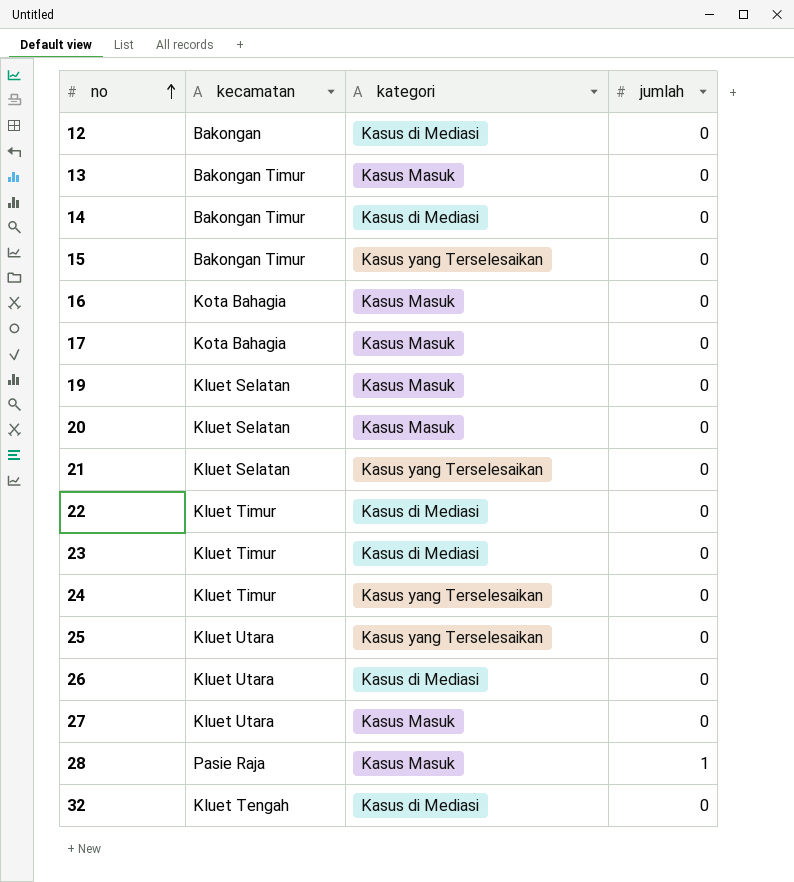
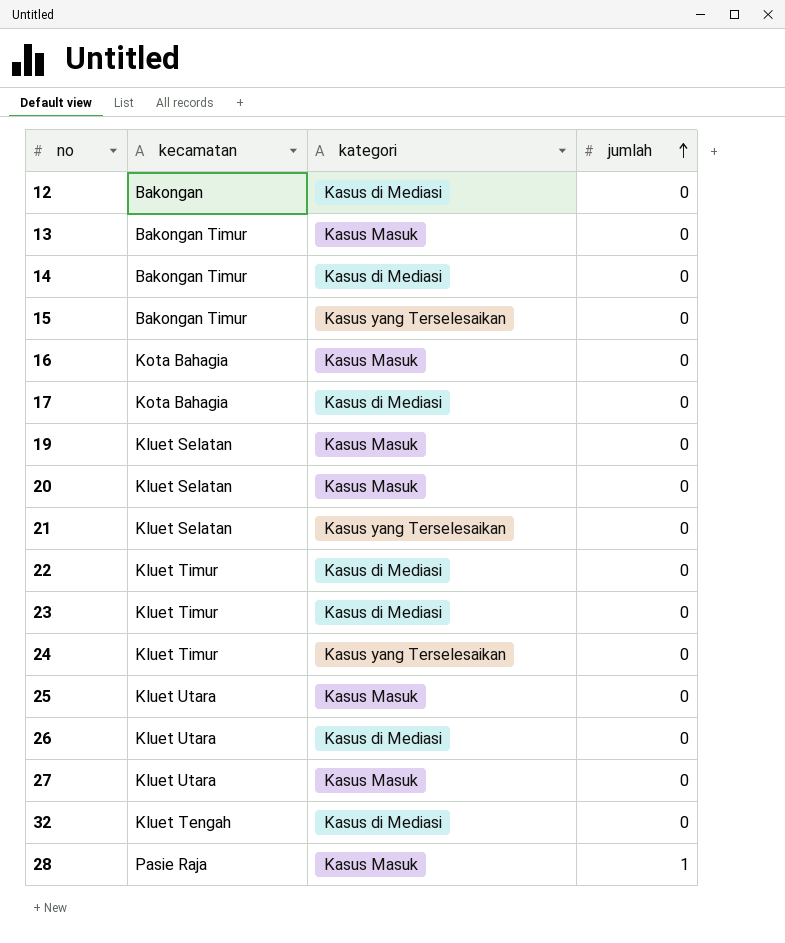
row order: no ascending -> jumlah ascending
17 | kategori: Kasus Masuk -> Kasus di Mediasi
25 | kategori: Kasus yang Terselesaikan -> Kasus Masuk

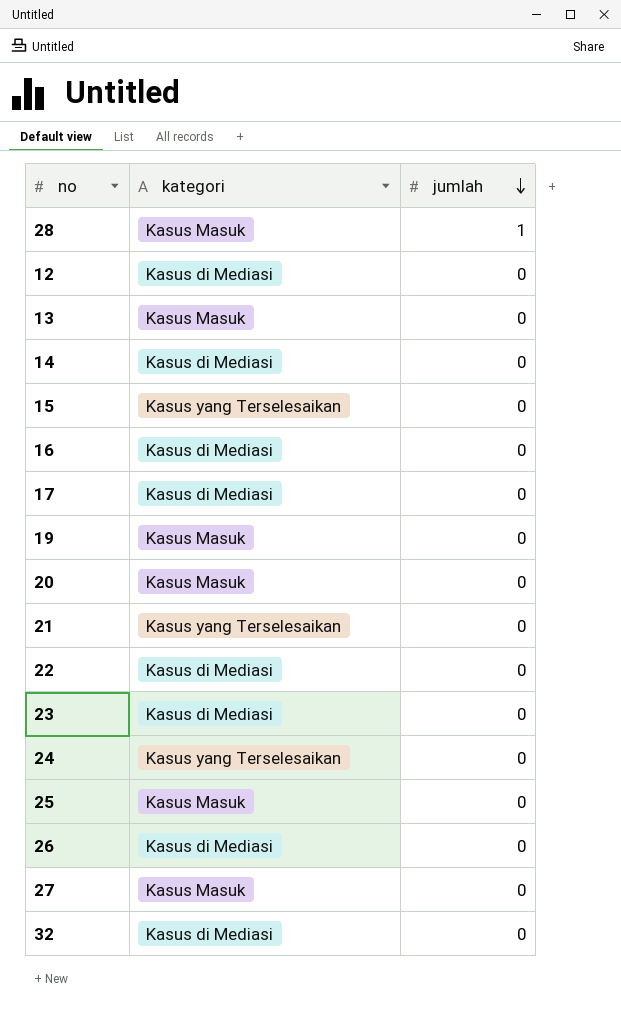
row order: jumlah ascending -> jumlah descending
column kecamatan | position: 2 -> none
16 | kategori: Kasus Masuk -> Kasus di Mediasi

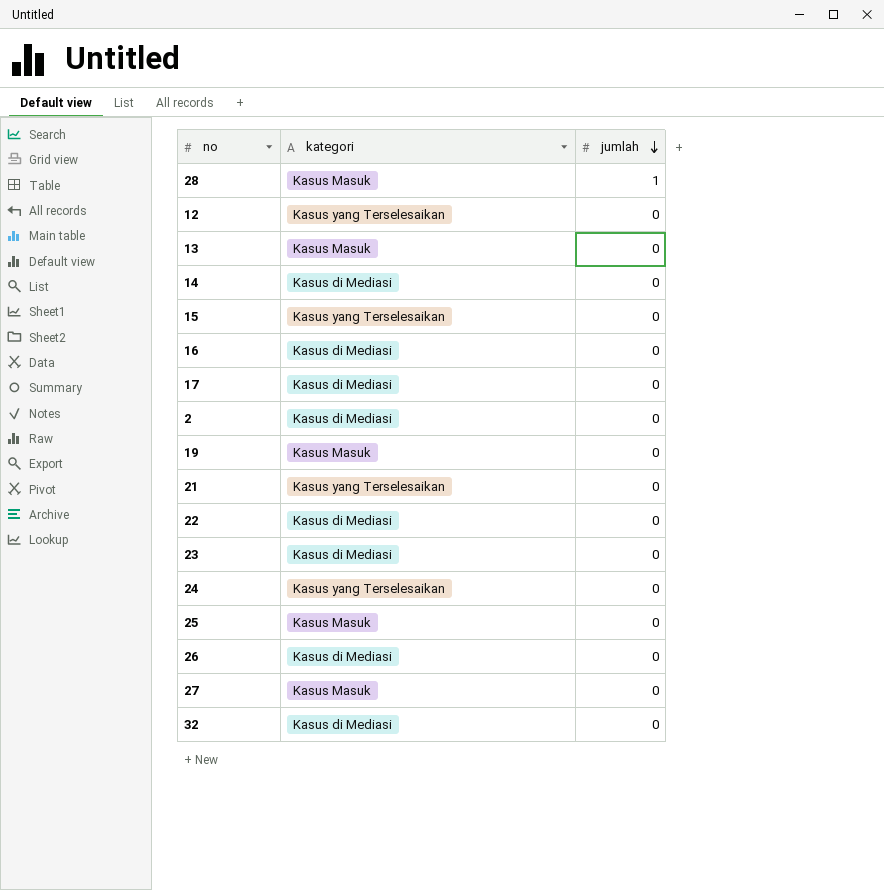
row 20: Kasus Masuk | 0 -> none
12 | kategori: Kasus di Mediasi -> Kasus yang Terselesaikan
row 2: none -> Kasus di Mediasi | 0

